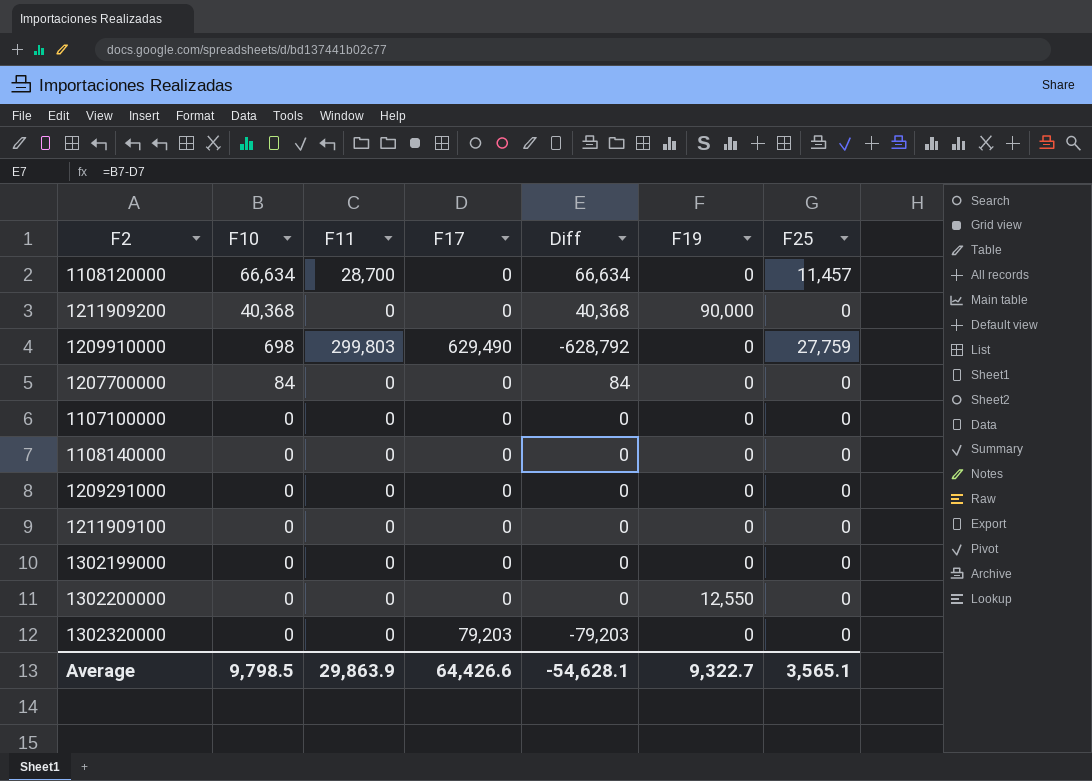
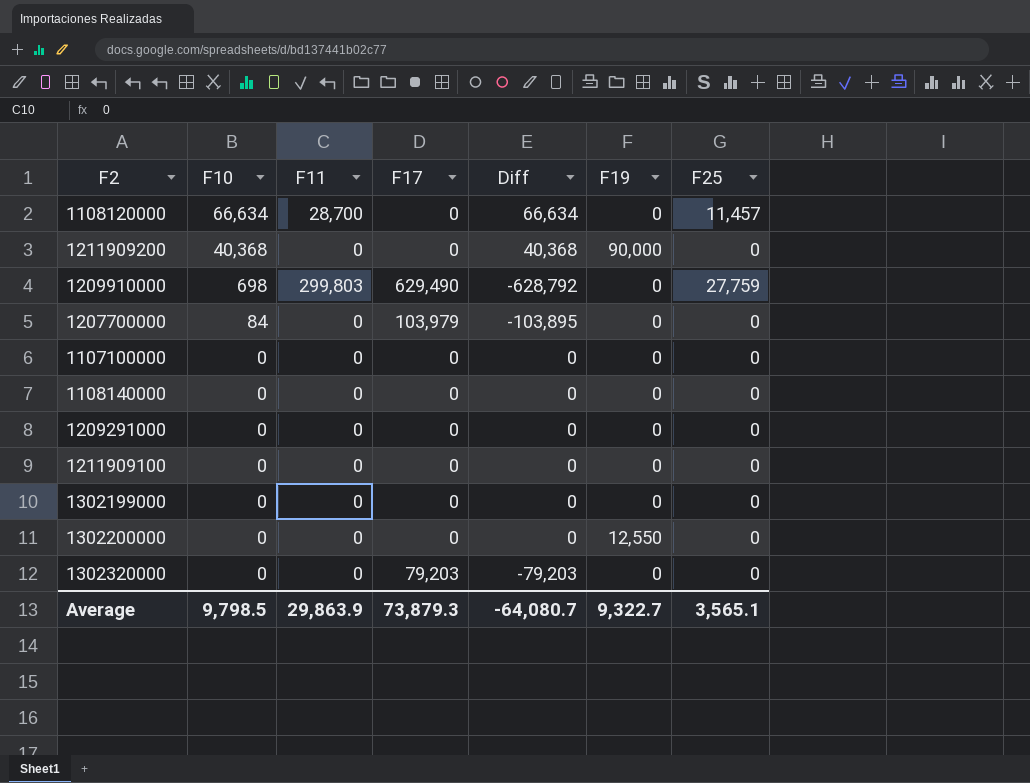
1207700000 | F17: 0 -> 103,979
1207700000 | Diff: 84 -> -103,895
Average | F17: 64,426.6 -> 73,879.3
Average | Diff: -54,628.1 -> -64,080.7

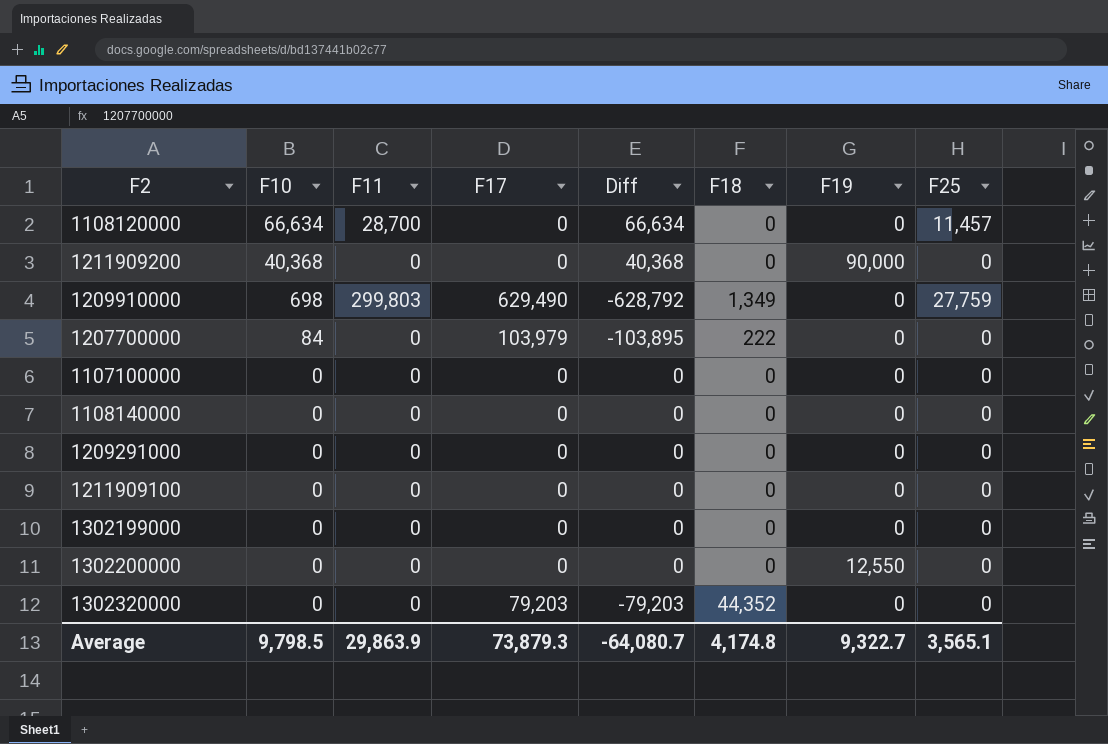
column F18 | position: none -> 6

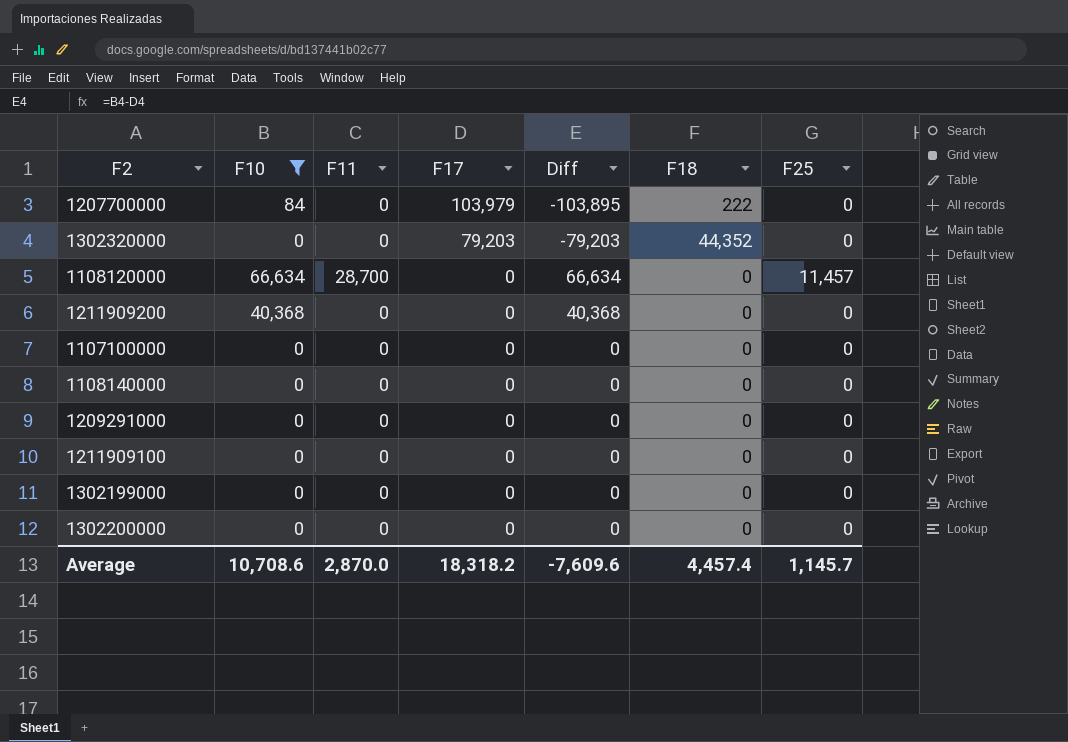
filter: none -> F10 != 698
row order: F10 descending -> F17 descending
column F19 | position: 7 -> none
Average | F10: 9,798.5 -> 10,708.6
Average | F11: 29,863.9 -> 2,870.0
Average | F17: 73,879.3 -> 18,318.2
Average | Diff: -64,080.7 -> -7,609.6
Average | F18: 4,174.8 -> 4,457.4
Average | F25: 3,565.1 -> 1,145.7

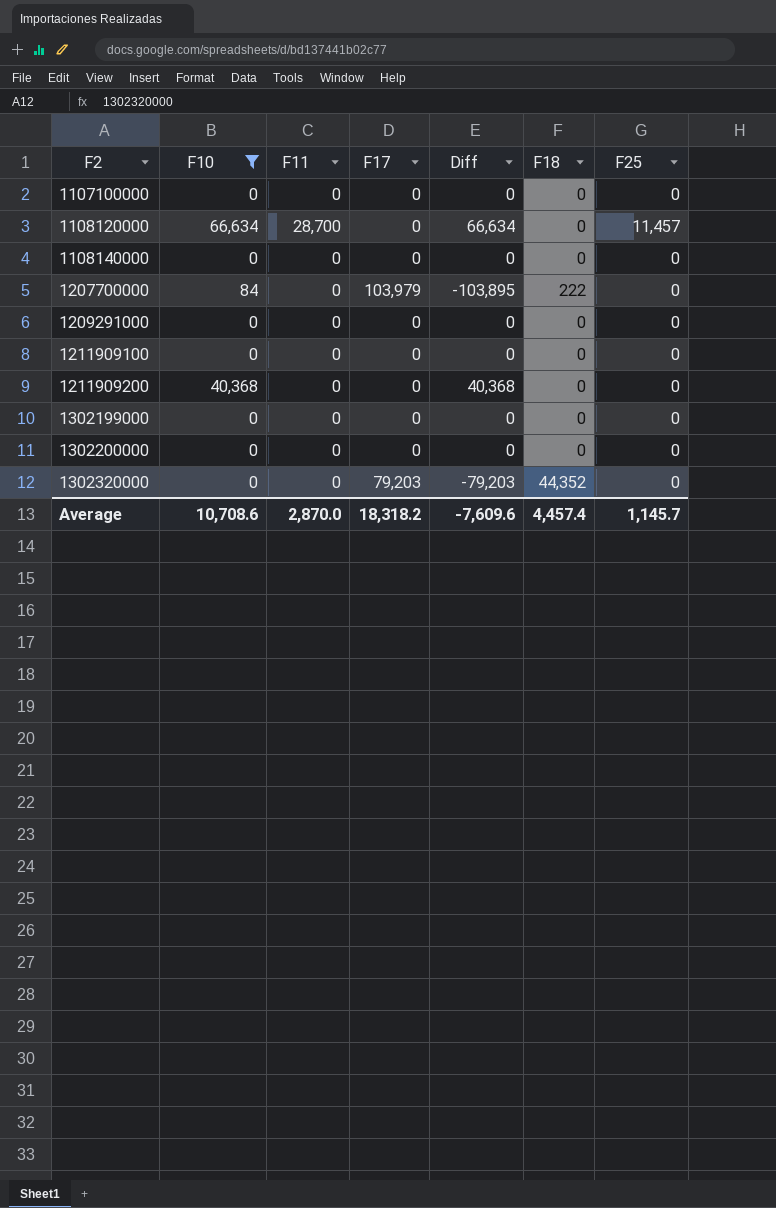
row order: F17 descending -> F2 ascending

